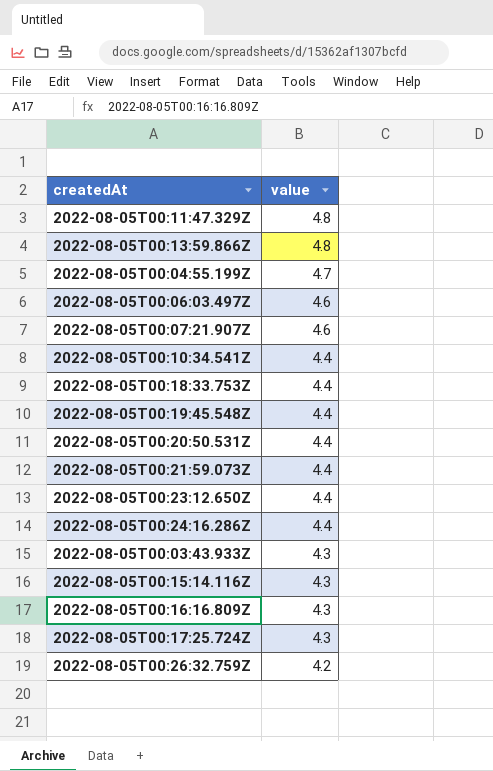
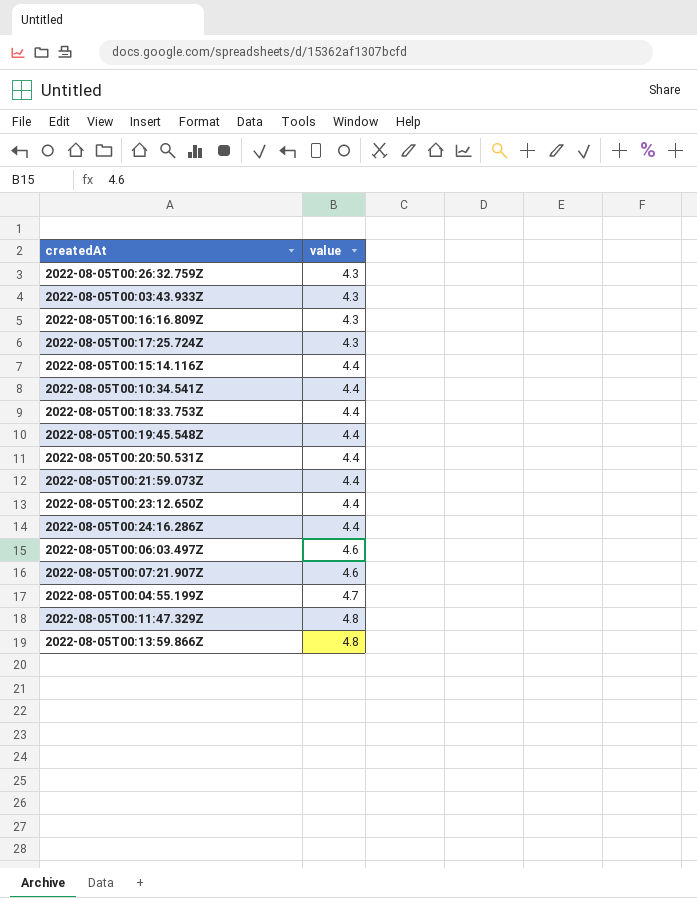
row order: value descending -> value ascending
2022-08-05T00:26:32.759Z | value: 4.2 -> 4.3
2022-08-05T00:15:14.116Z | value: 4.3 -> 4.4

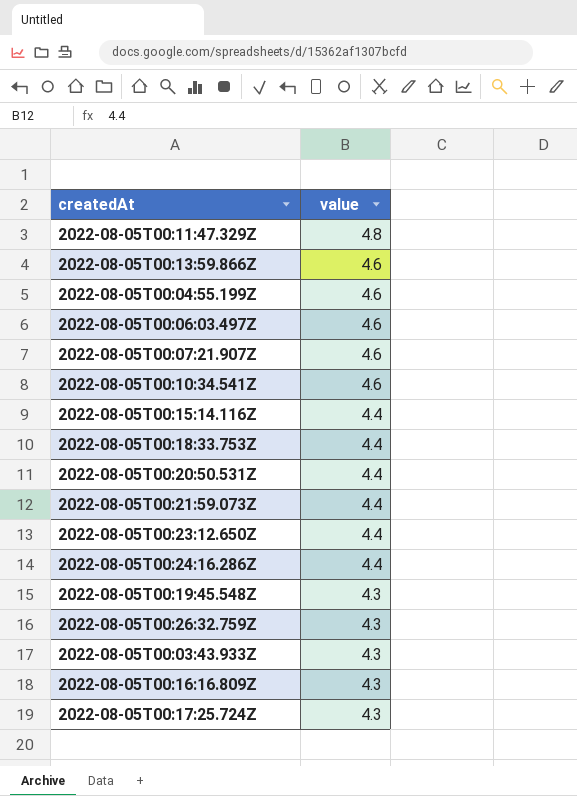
row order: value ascending -> value descending
2022-08-05T00:13:59.866Z | value: 4.8 -> 4.6
2022-08-05T00:04:55.199Z | value: 4.7 -> 4.6
2022-08-05T00:10:34.541Z | value: 4.4 -> 4.6
2022-08-05T00:19:45.548Z | value: 4.4 -> 4.3

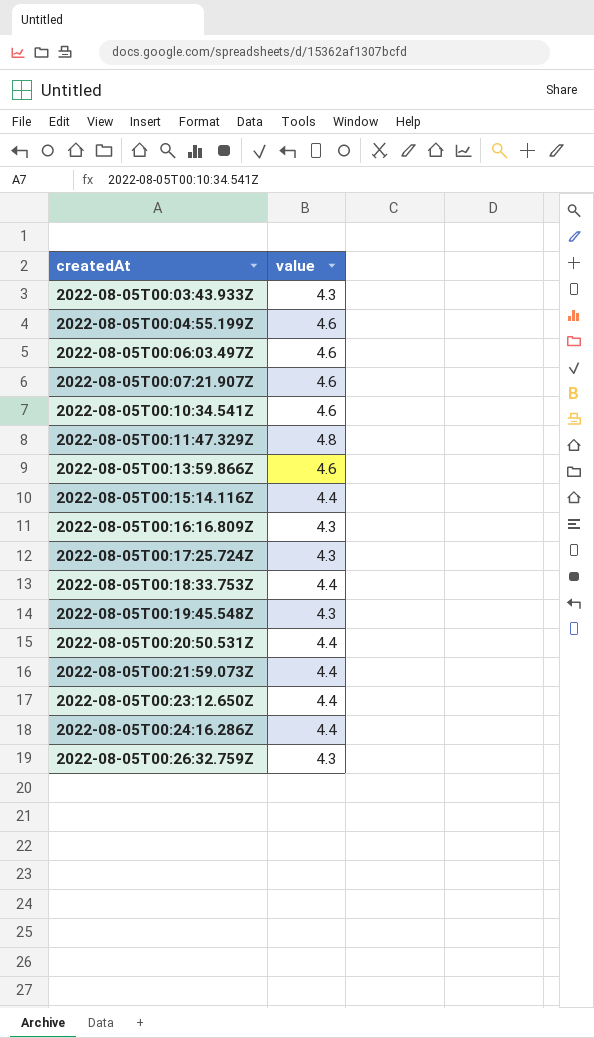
row order: value descending -> createdAt ascending

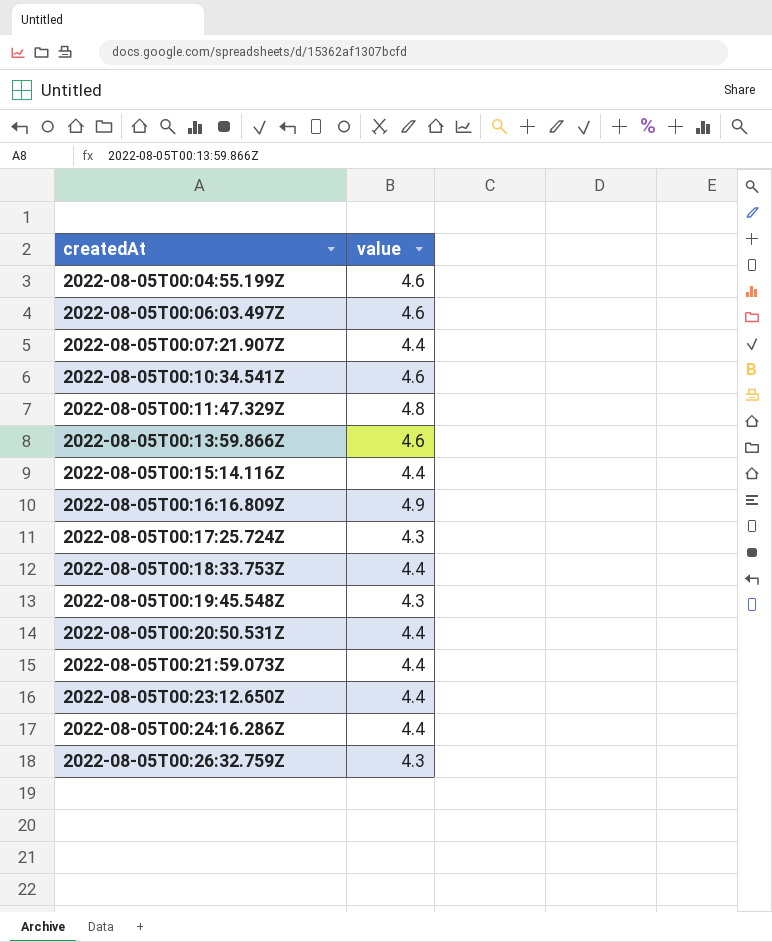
row 2022-08-05T00:03:43.933Z: 4.3 -> none
2022-08-05T00:07:21.907Z | value: 4.6 -> 4.4
2022-08-05T00:16:16.809Z | value: 4.3 -> 4.9

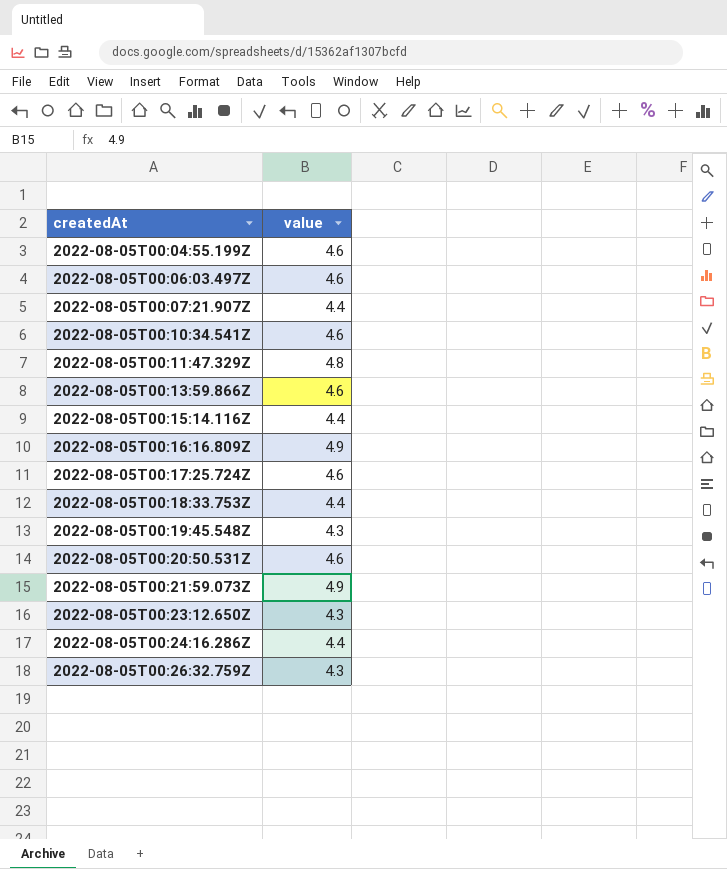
2022-08-05T00:17:25.724Z | value: 4.3 -> 4.6
2022-08-05T00:20:50.531Z | value: 4.4 -> 4.6
2022-08-05T00:21:59.073Z | value: 4.4 -> 4.9
2022-08-05T00:23:12.650Z | value: 4.4 -> 4.3

